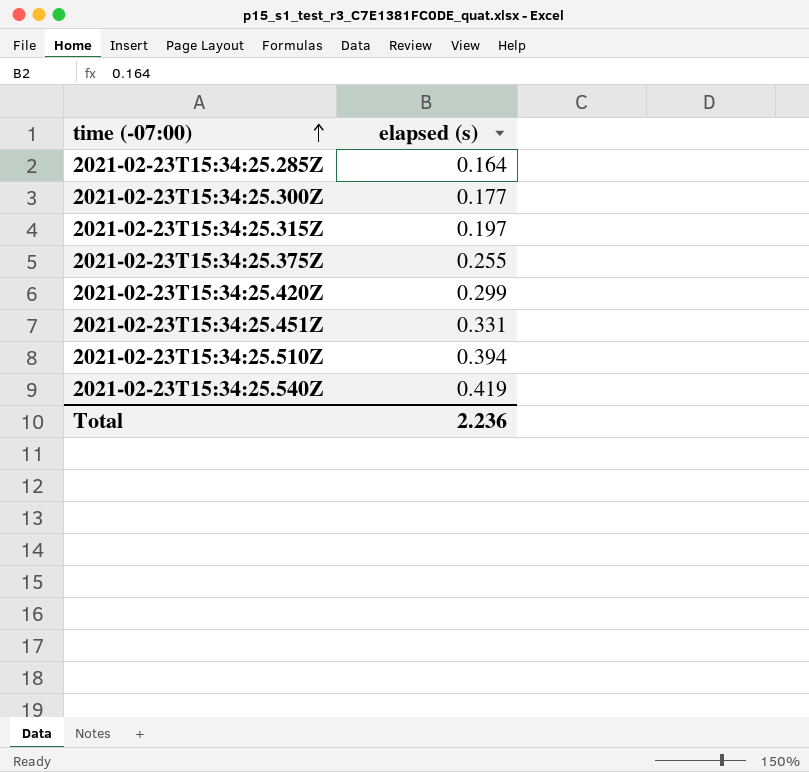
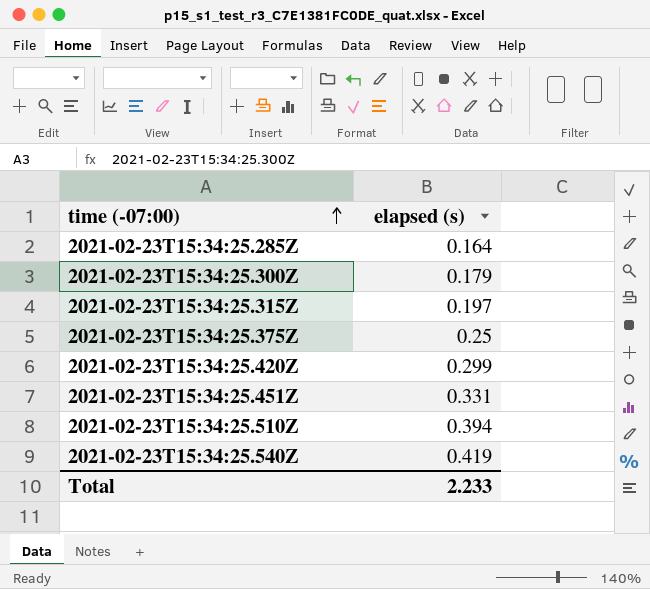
2021-02-23T15:34:25.300Z | elapsed (s): 0.177 -> 0.179
2021-02-23T15:34:25.375Z | elapsed (s): 0.255 -> 0.25
Total | elapsed (s): 2.236 -> 2.233

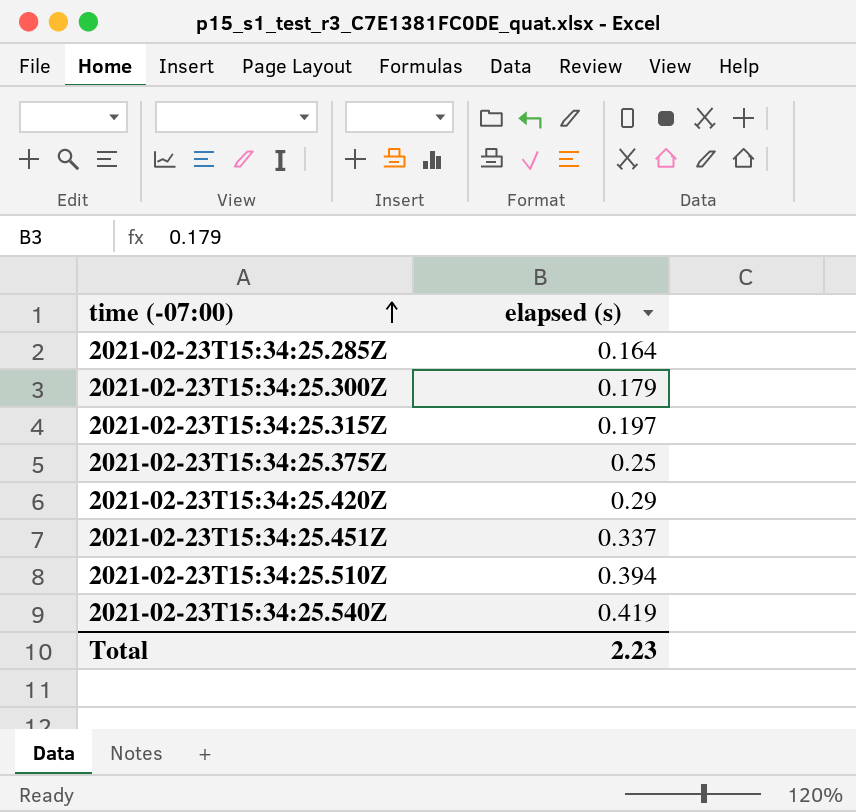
2021-02-23T15:34:25.420Z | elapsed (s): 0.299 -> 0.29
2021-02-23T15:34:25.451Z | elapsed (s): 0.331 -> 0.337
Total | elapsed (s): 2.233 -> 2.23

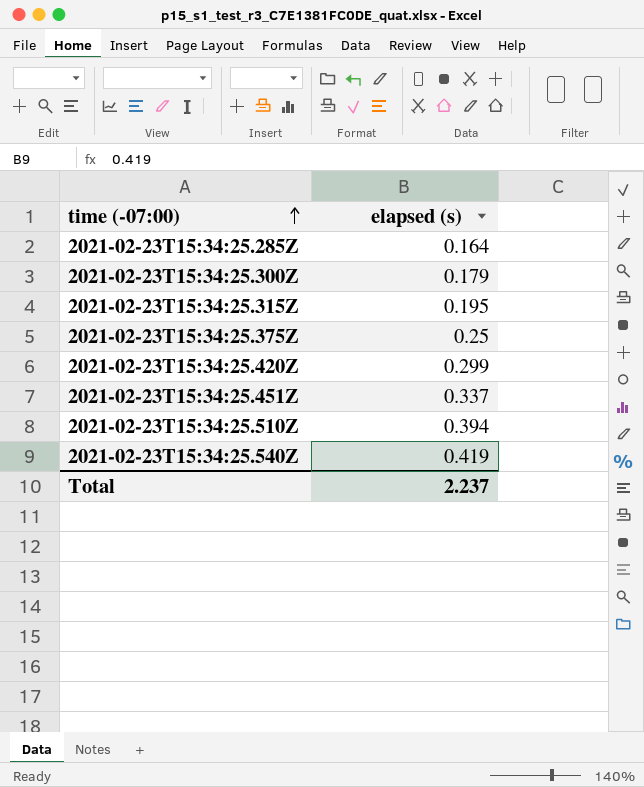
2021-02-23T15:34:25.315Z | elapsed (s): 0.197 -> 0.195
2021-02-23T15:34:25.420Z | elapsed (s): 0.29 -> 0.299
Total | elapsed (s): 2.23 -> 2.237

